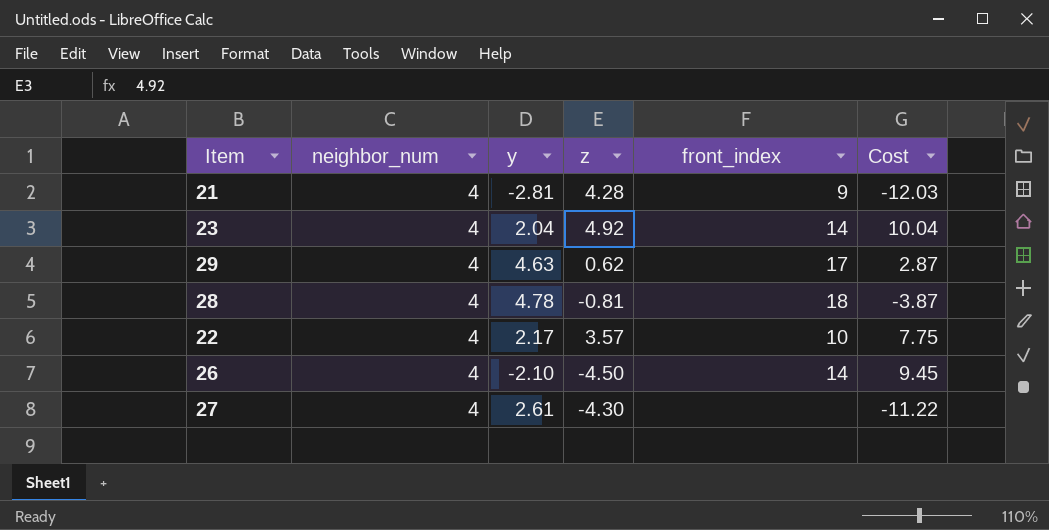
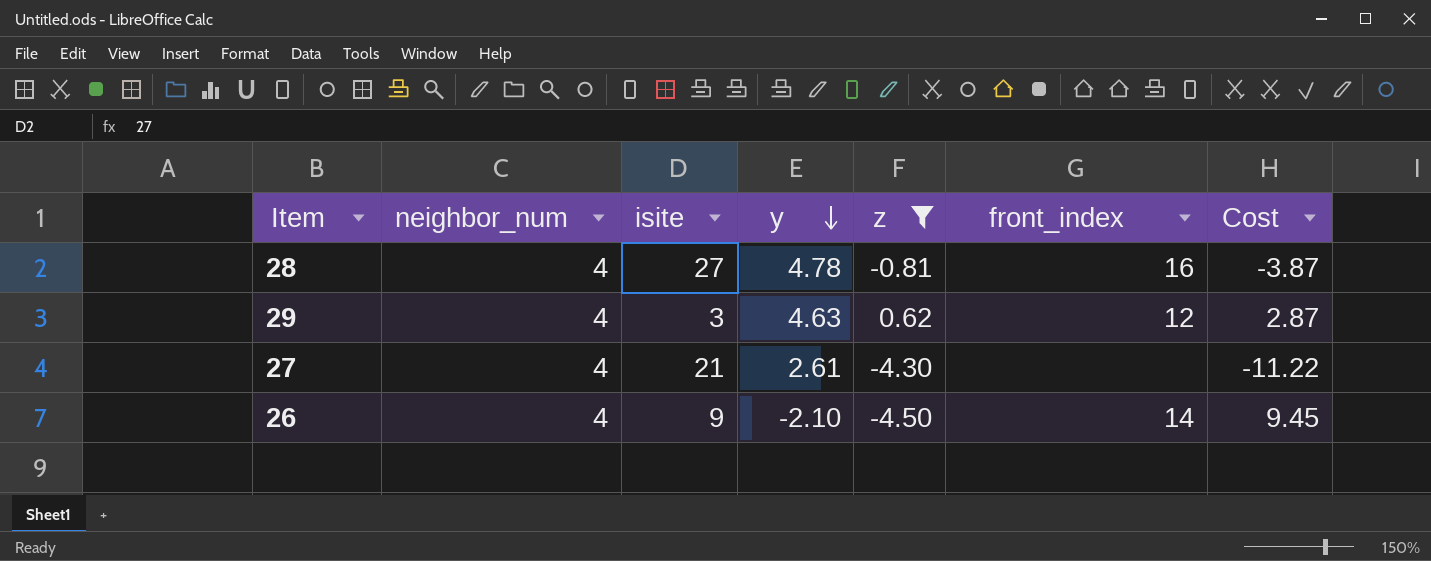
filter: none -> z <= 0.62
row order: none -> y descending
column isite | position: none -> 3
28 | front_index: 18 -> 16
29 | front_index: 17 -> 12

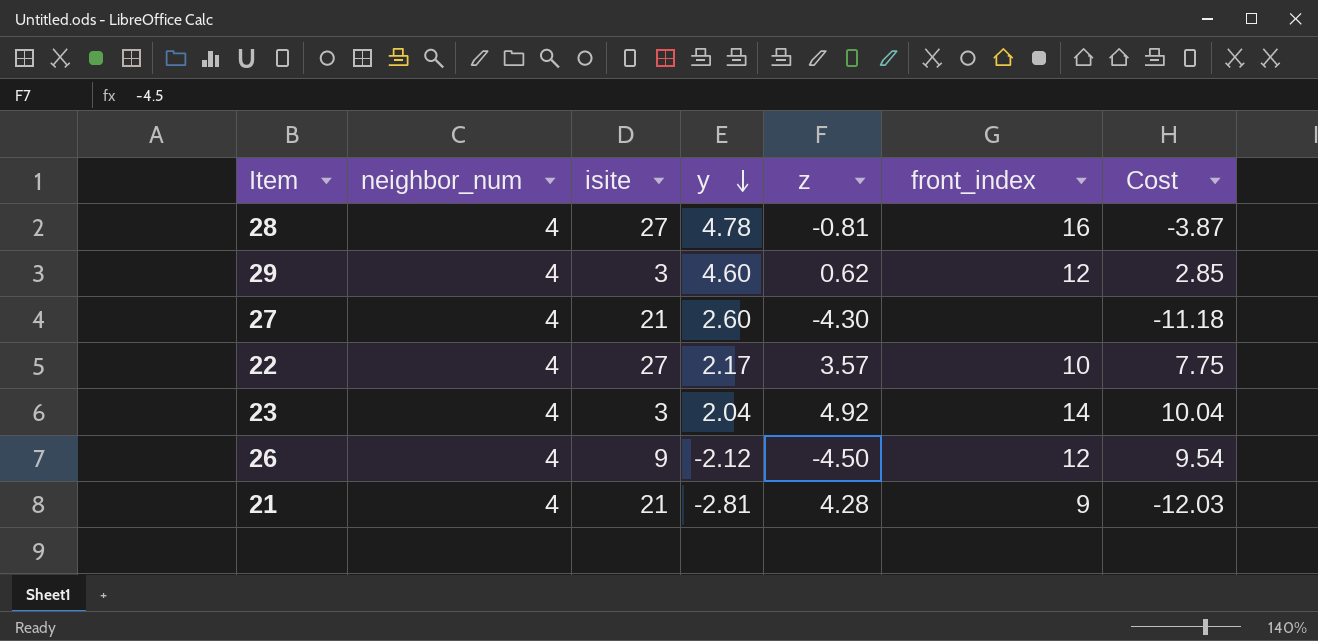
filter: z <= 0.62 -> none
29 | y: 4.63 -> 4.60
29 | Cost: 2.87 -> 2.85
27 | y: 2.61 -> 2.60
27 | Cost: -11.22 -> -11.18
26 | y: -2.10 -> -2.12
26 | front_index: 14 -> 12
26 | Cost: 9.45 -> 9.54

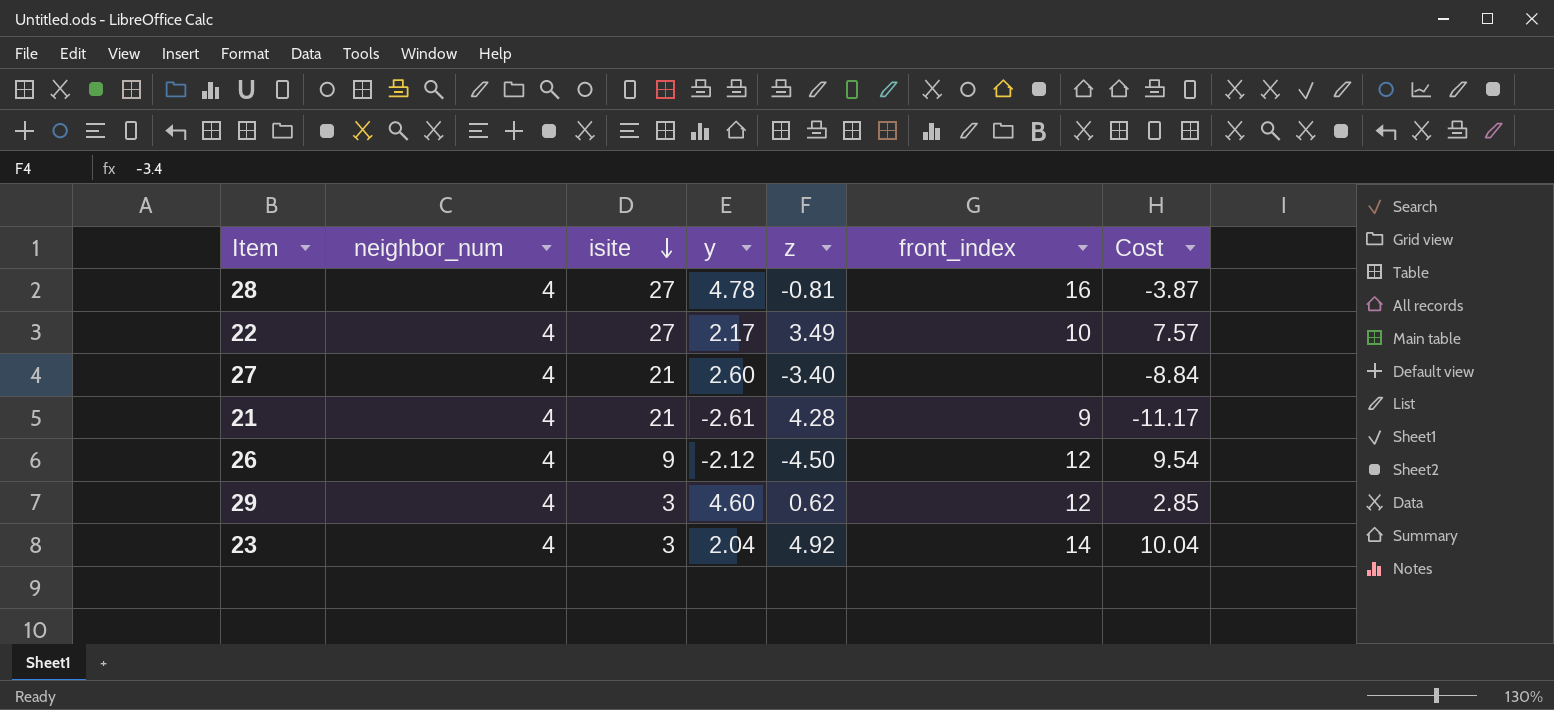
row order: y descending -> isite descending
22 | z: 3.57 -> 3.49
22 | Cost: 7.75 -> 7.57
27 | z: -4.30 -> -3.40
27 | Cost: -11.18 -> -8.84
21 | y: -2.81 -> -2.61
21 | Cost: -12.03 -> -11.17

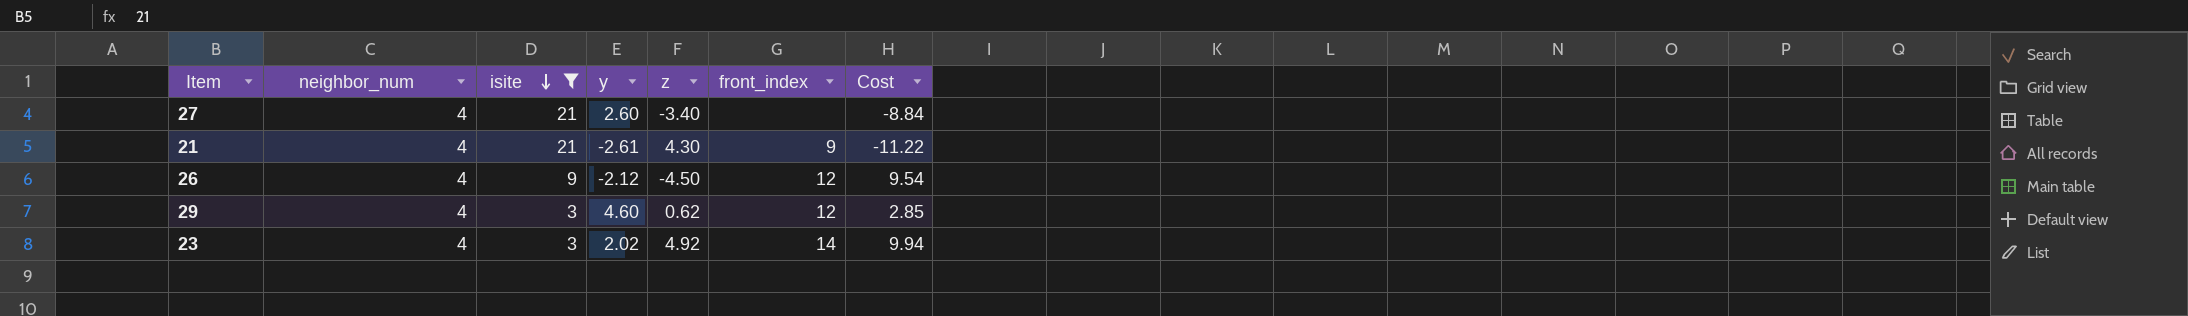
filter: none -> isite != 27
21 | z: 4.28 -> 4.30
21 | Cost: -11.17 -> -11.22
23 | y: 2.04 -> 2.02
23 | Cost: 10.04 -> 9.94

